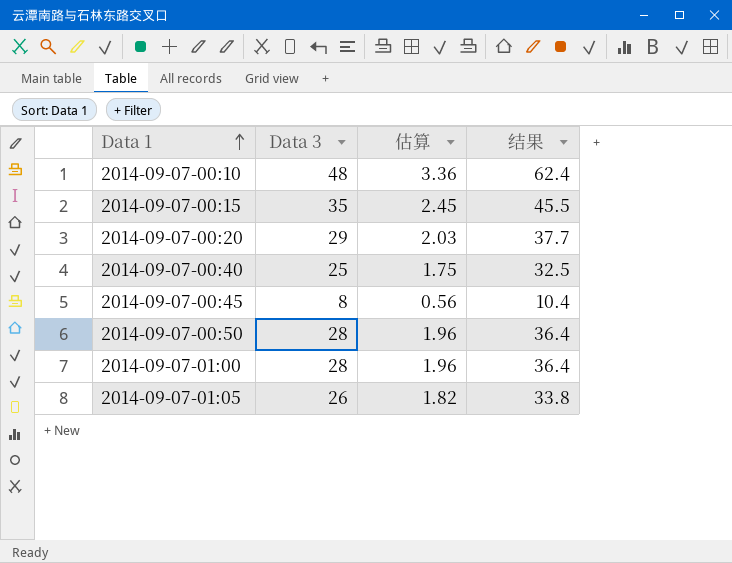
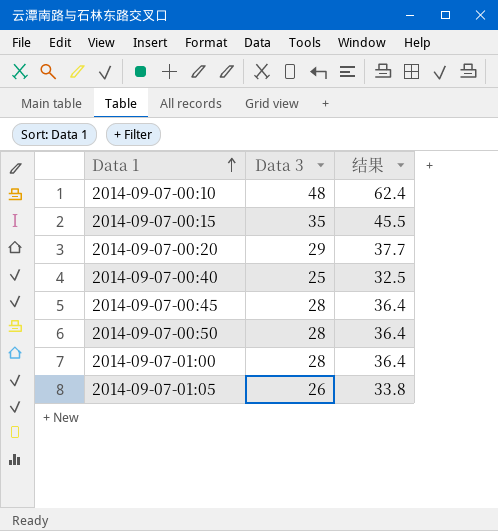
column 估算 | formula: [Data 3] * 0.07 -> none
2014-09-07-00:45 | Data 3: 8 -> 28
2014-09-07-00:45 | 结果: 10.4 -> 36.4

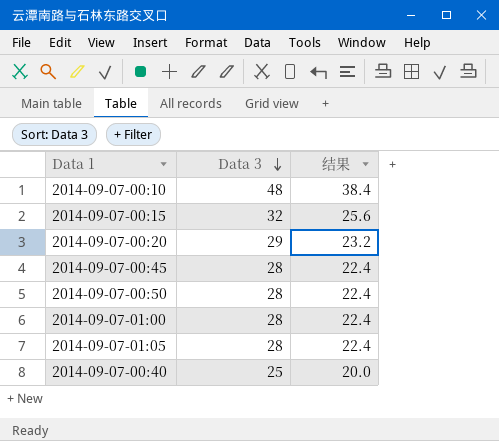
row order: Data 1 ascending -> Data 3 descending
column 结果 | formula: [Data 3] * 1.3 -> [Data 3] * 0.8
2014-09-07-00:15 | Data 3: 35 -> 32
2014-09-07-01:05 | Data 3: 26 -> 28

